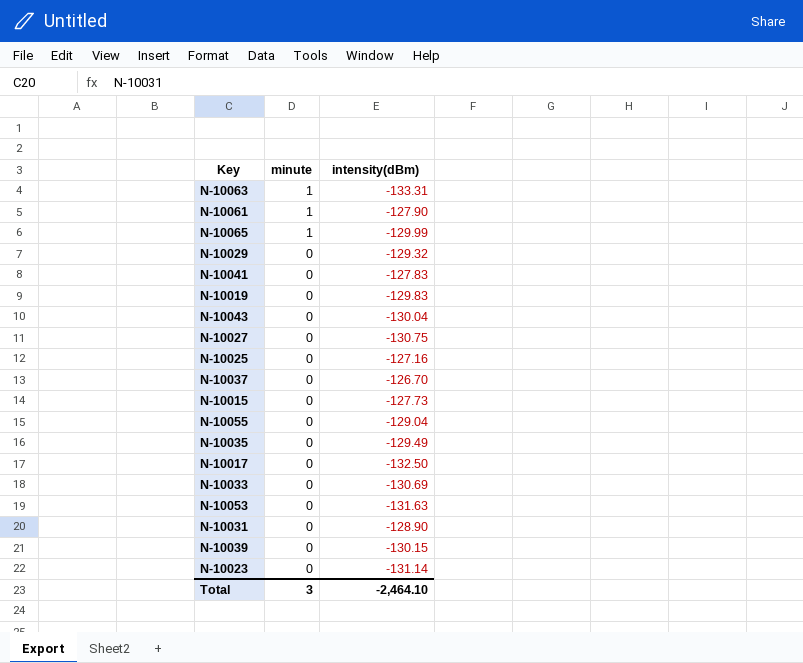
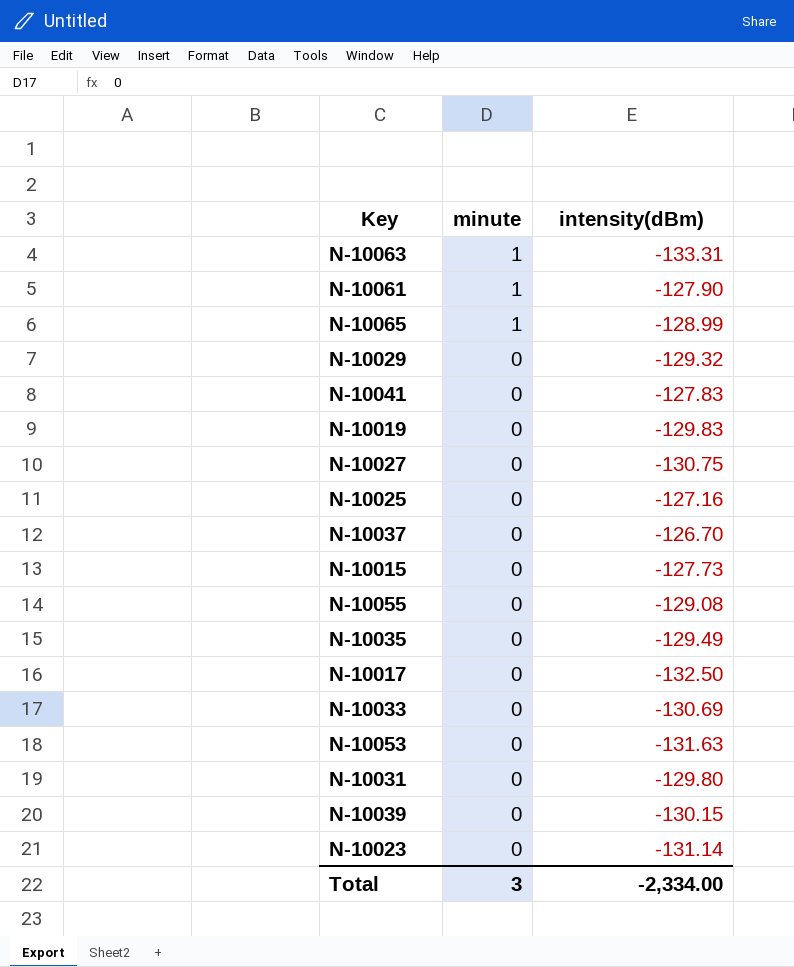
row N-10043: 0 | -130.04 -> none
N-10065 | intensity(dBm): -129.99 -> -128.99
N-10055 | intensity(dBm): -129.04 -> -129.08
N-10031 | intensity(dBm): -128.90 -> -129.80
Total | intensity(dBm): -2,464.10 -> -2,334.00

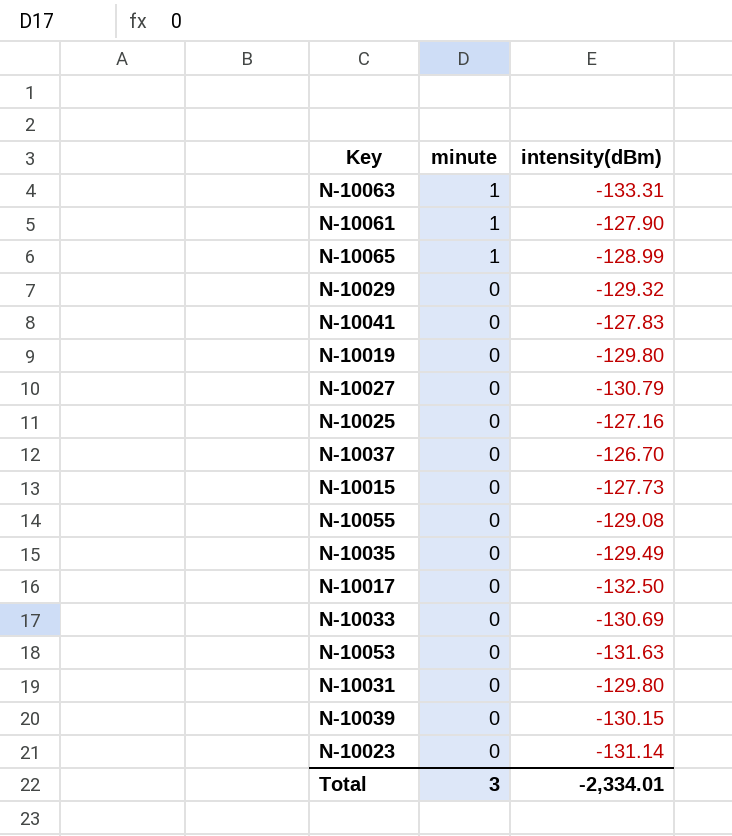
N-10019 | intensity(dBm): -129.83 -> -129.80
N-10027 | intensity(dBm): -130.75 -> -130.79
Total | intensity(dBm): -2,334.00 -> -2,334.01

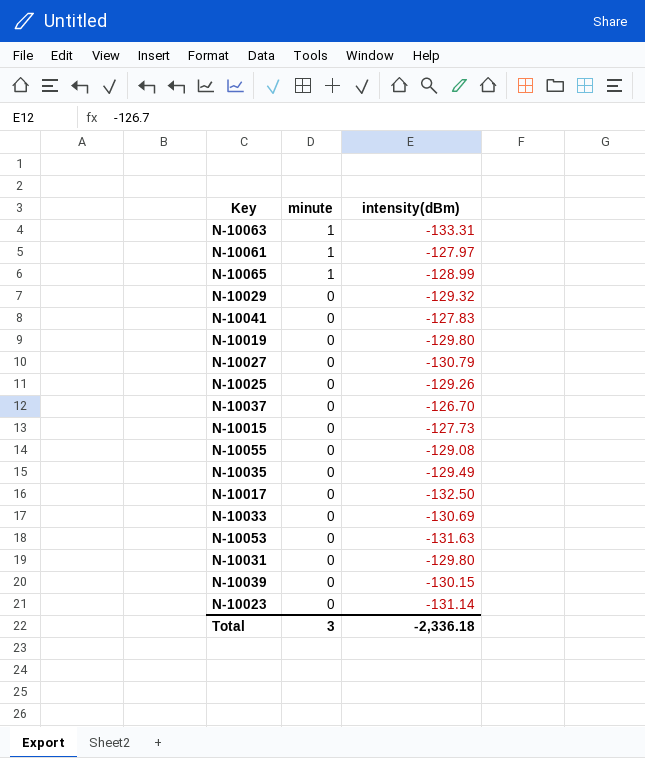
N-10061 | intensity(dBm): -127.90 -> -127.97
N-10025 | intensity(dBm): -127.16 -> -129.26
Total | intensity(dBm): -2,334.01 -> -2,336.18

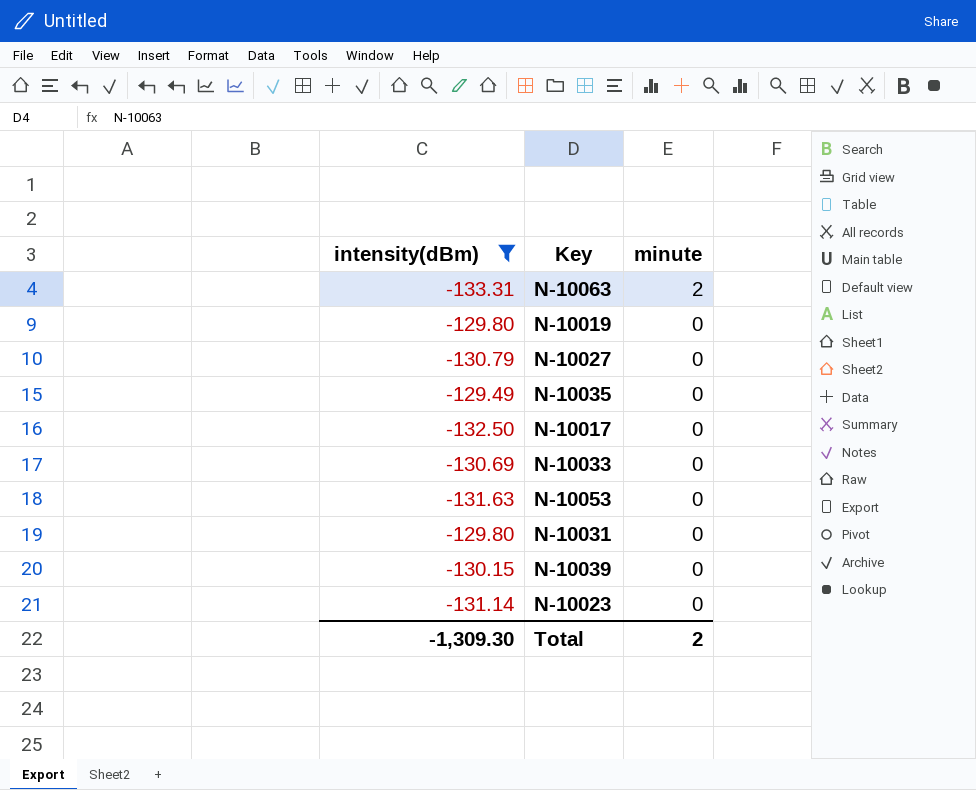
filter: none -> intensity(dBm) <= -129.49
column intensity(dBm) | position: 3 -> 1
N-10063 | minute: 1 -> 2
Total | intensity(dBm): -2,336.18 -> -1,309.30
Total | minute: 3 -> 2

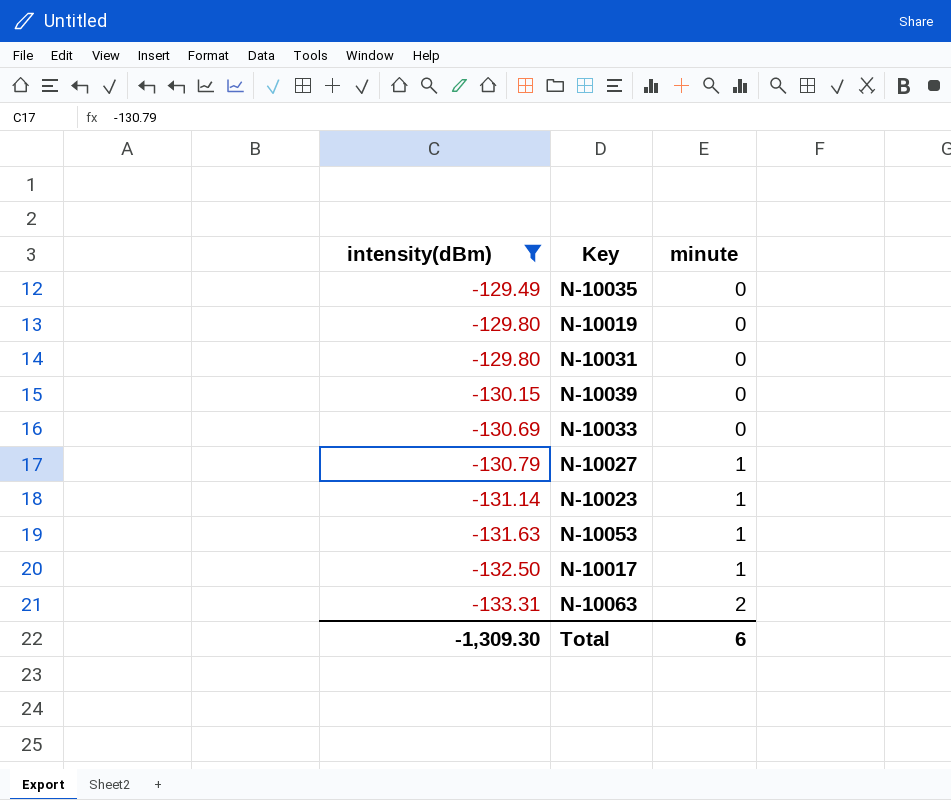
row order: minute descending -> intensity(dBm) descending
N-10027 | minute: 0 -> 1
N-10023 | minute: 0 -> 1
N-10053 | minute: 0 -> 1
N-10017 | minute: 0 -> 1
Total | minute: 2 -> 6

